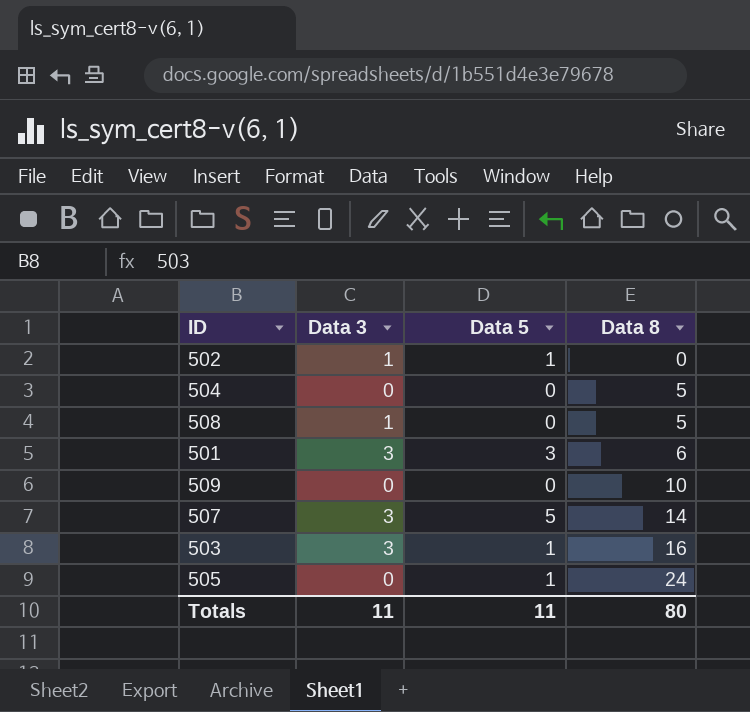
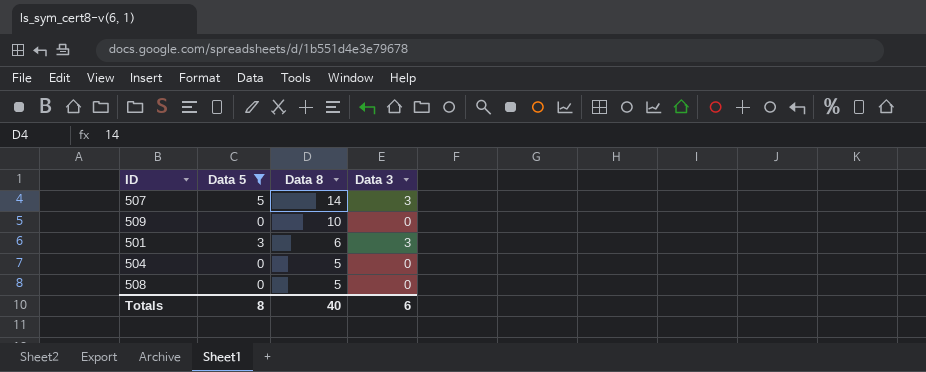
filter: none -> Data 5 != 1
row order: Data 8 ascending -> Data 8 descending
column Data 3 | position: 2 -> 4
508 | Data 3: 1 -> 0
Totals | Data 5: 11 -> 8
Totals | Data 8: 80 -> 40
Totals | Data 3: 11 -> 6

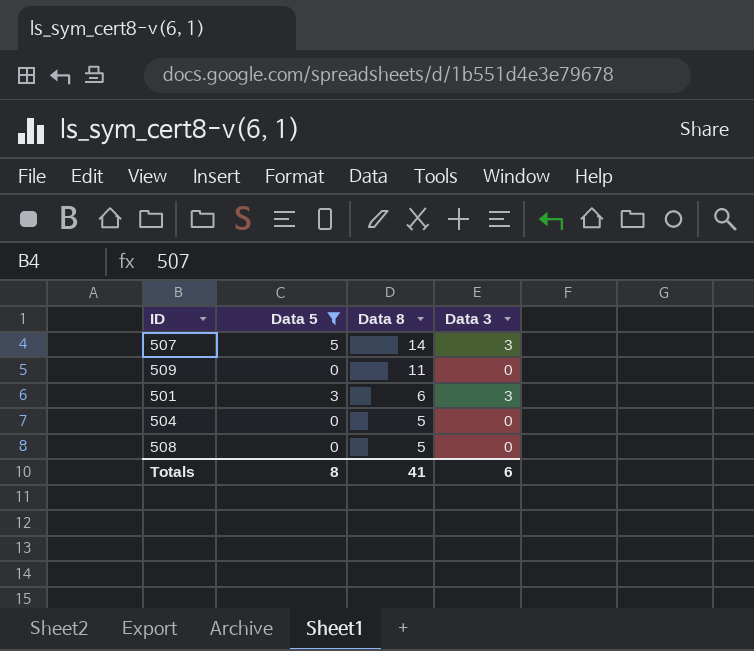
509 | Data 8: 10 -> 11
Totals | Data 8: 40 -> 41

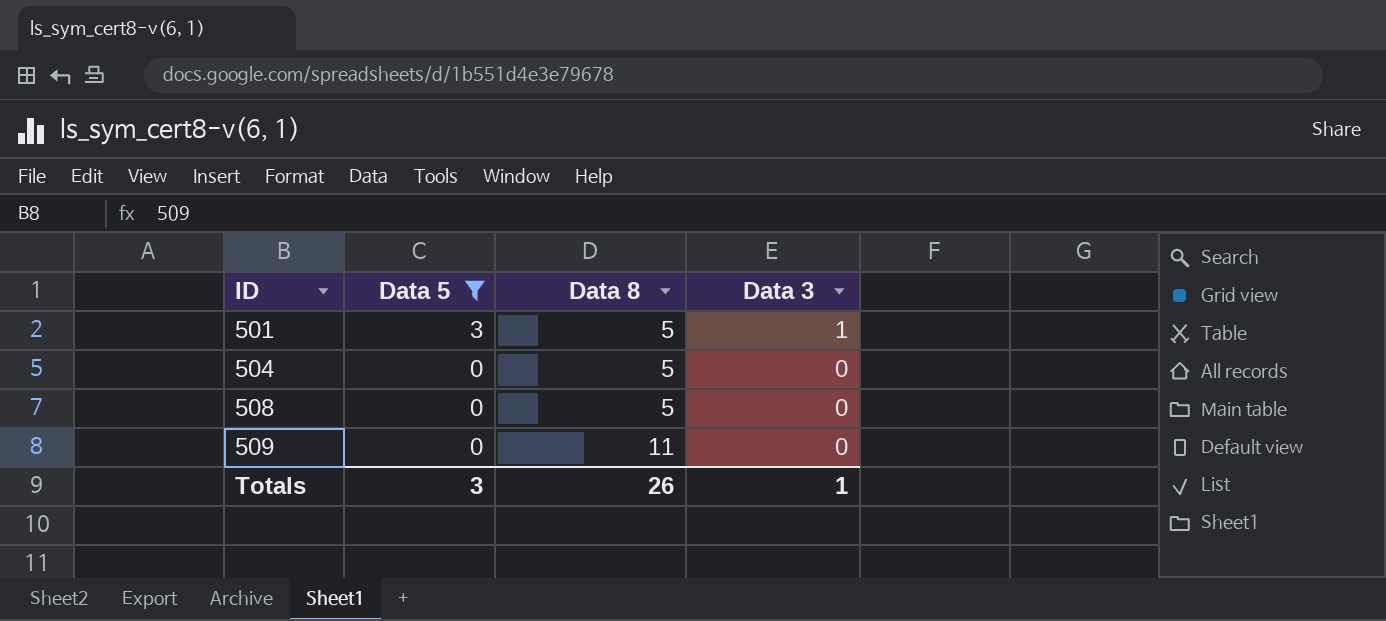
row order: Data 8 descending -> ID ascending
row 507: 5 | 14 | 3 -> none
501 | Data 8: 6 -> 5
501 | Data 3: 3 -> 1
Totals | Data 5: 8 -> 3
Totals | Data 8: 41 -> 26
Totals | Data 3: 6 -> 1

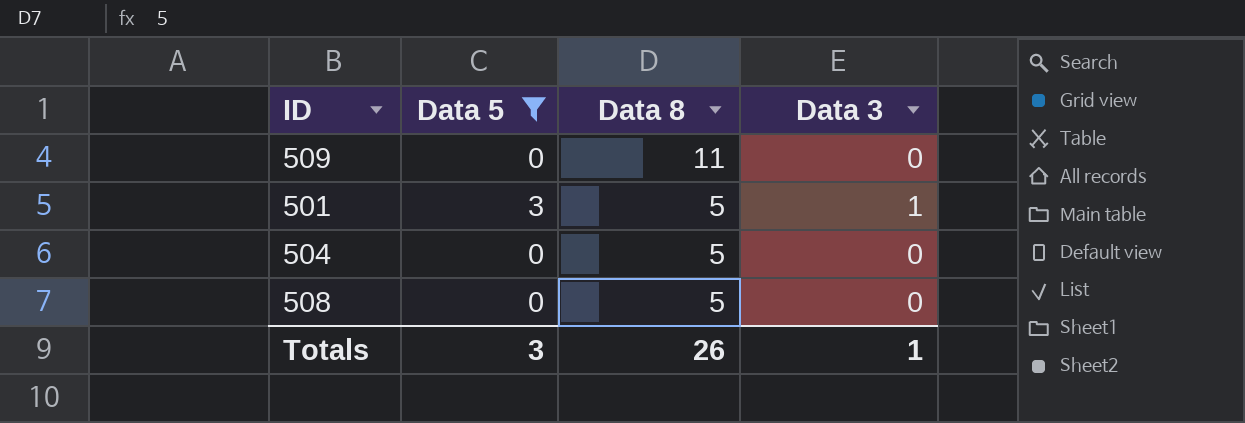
row order: ID ascending -> Data 8 descending

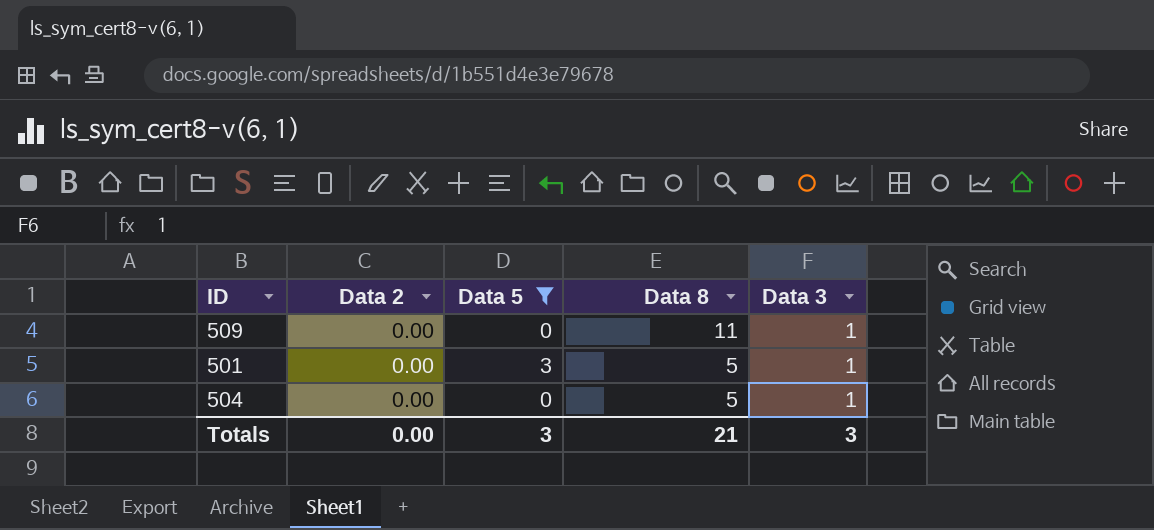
column Data 2 | position: none -> 2
row 508: 0 | 5 | 0 -> none
509 | Data 3: 0 -> 1
504 | Data 3: 0 -> 1
Totals | Data 8: 26 -> 21
Totals | Data 3: 1 -> 3

